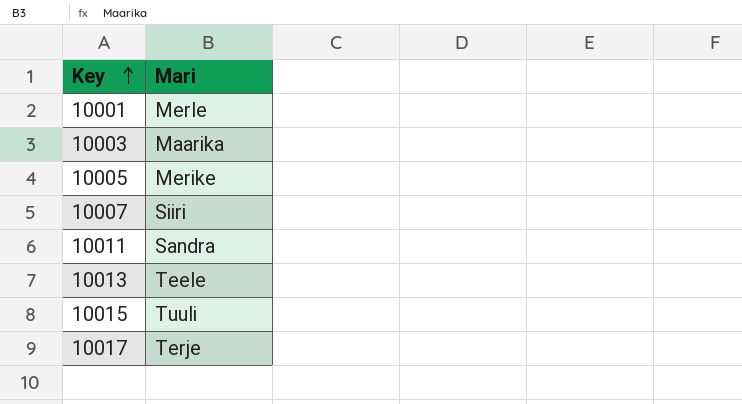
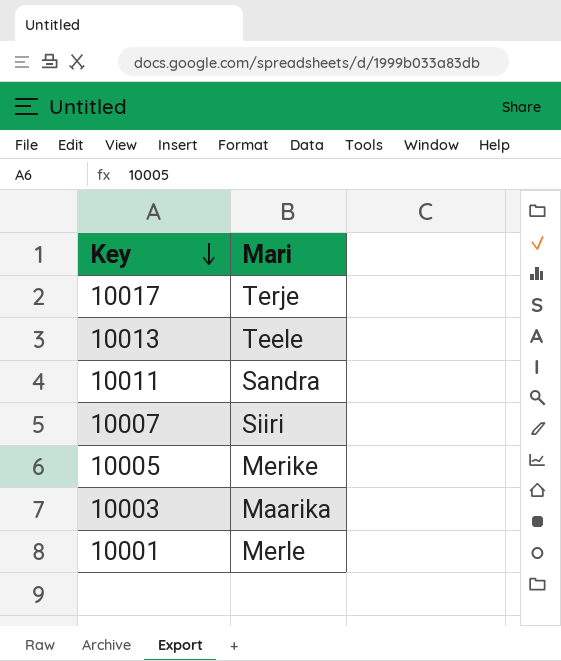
row order: Key ascending -> Key descending
row 10015: Tuuli -> none

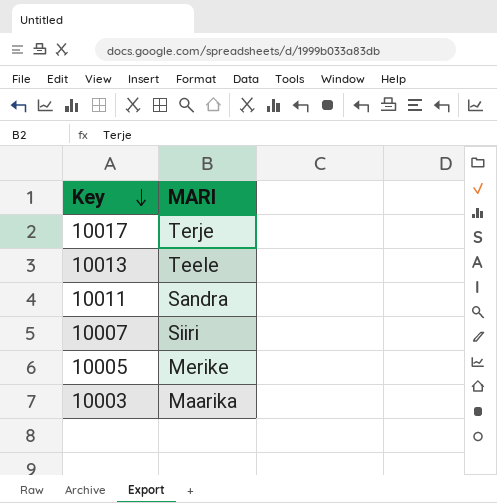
column name: Mari -> MARI
row 10001: Merle -> none

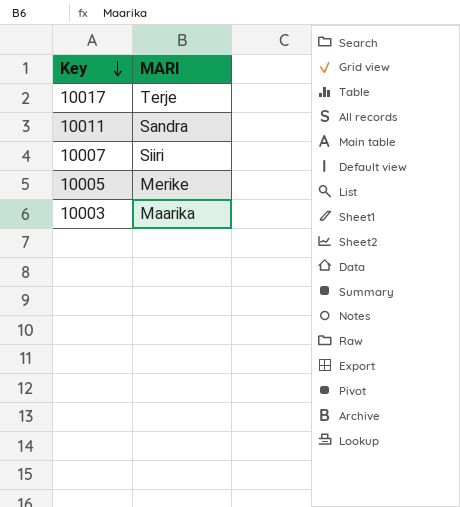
row 10013: Teele -> none

